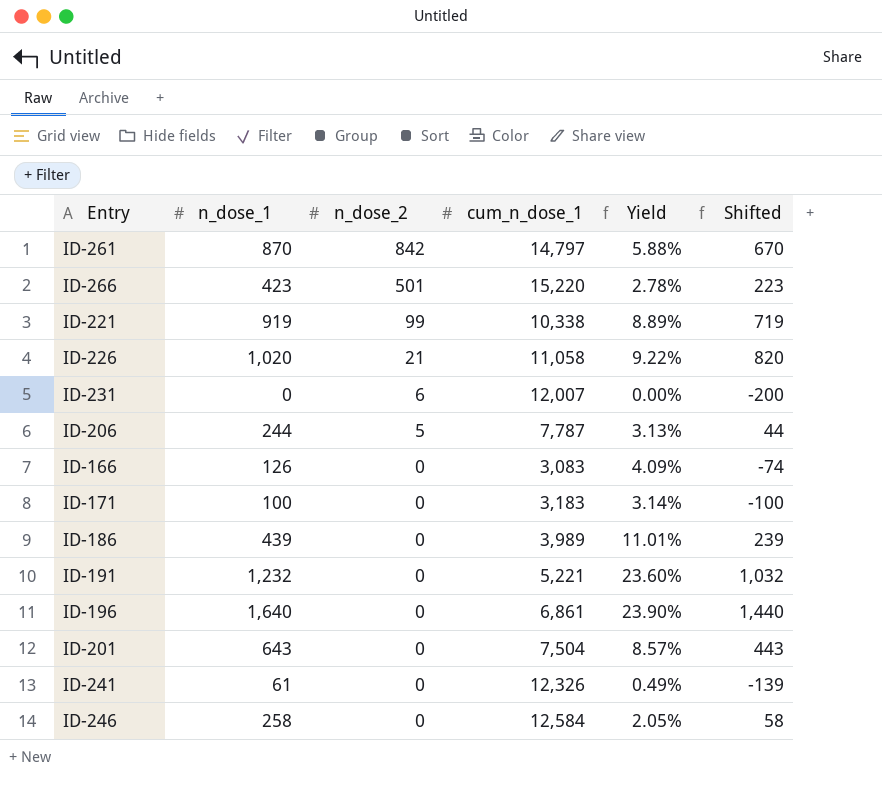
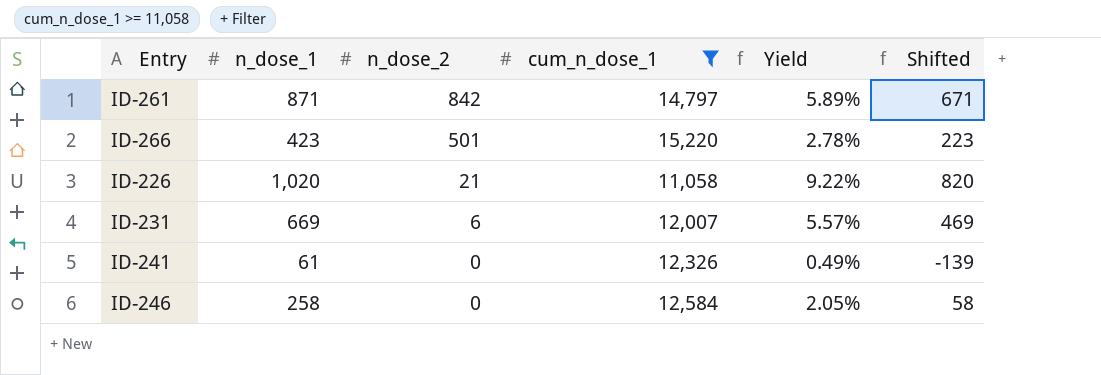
filter: none -> cum_n_dose_1 >= 11,058
ID-261 | n_dose_1: 870 -> 871
ID-261 | Yield: 5.88% -> 5.89%
ID-261 | Shifted: 670 -> 671
ID-231 | n_dose_1: 0 -> 669
ID-231 | Yield: 0.00% -> 5.57%
ID-231 | Shifted: -200 -> 469

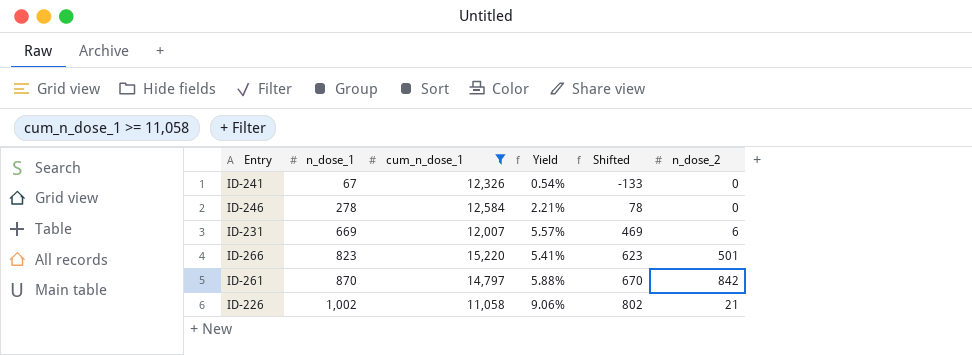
row order: n_dose_2 descending -> n_dose_1 ascending
column n_dose_2 | position: 3 -> 6
ID-241 | n_dose_1: 61 -> 67
ID-241 | Yield: 0.49% -> 0.54%
ID-241 | Shifted: -139 -> -133
ID-246 | n_dose_1: 258 -> 278
ID-246 | Yield: 2.05% -> 2.21%
ID-246 | Shifted: 58 -> 78
ID-266 | n_dose_1: 423 -> 823
ID-266 | Yield: 2.78% -> 5.41%
ID-266 | Shifted: 223 -> 623
ID-261 | n_dose_1: 871 -> 870
ID-261 | Yield: 5.89% -> 5.88%
ID-261 | Shifted: 671 -> 670
ID-226 | n_dose_1: 1,020 -> 1,002
ID-226 | Yield: 9.22% -> 9.06%
ID-226 | Shifted: 820 -> 802

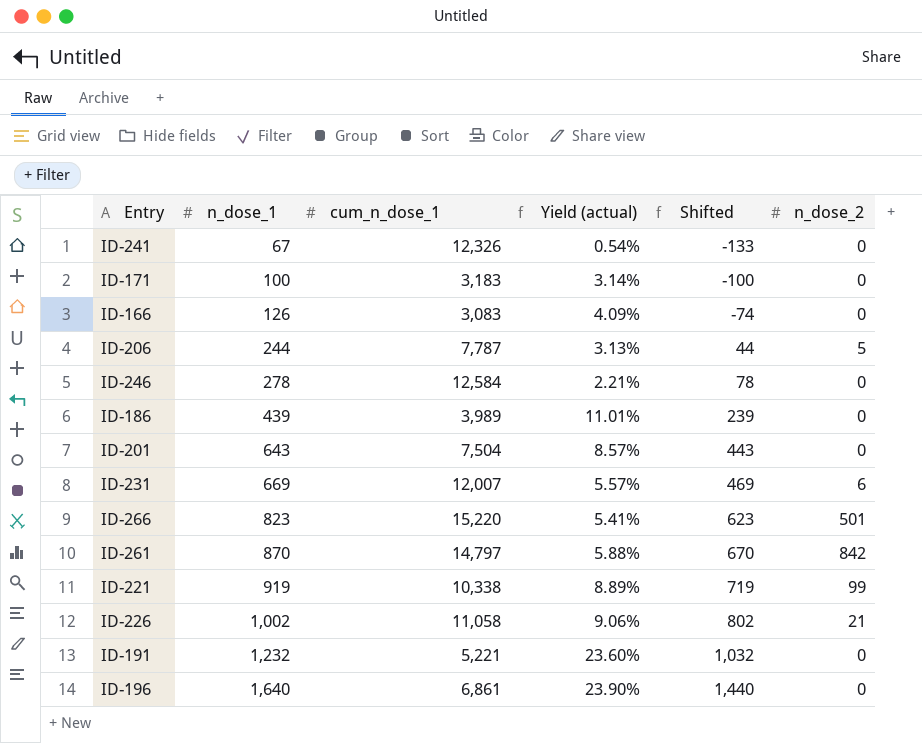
filter: cum_n_dose_1 >= 11,058 -> none
column name: Yield -> Yield (actual)

